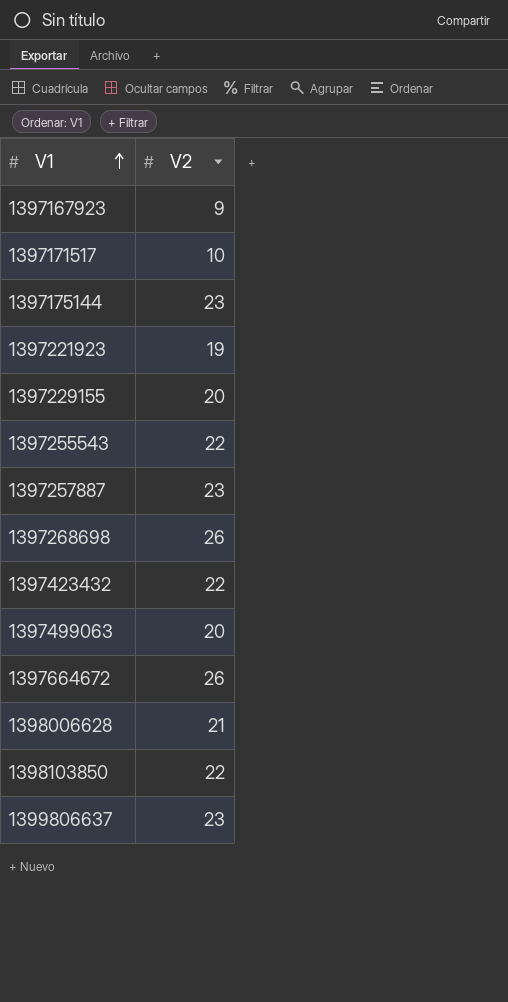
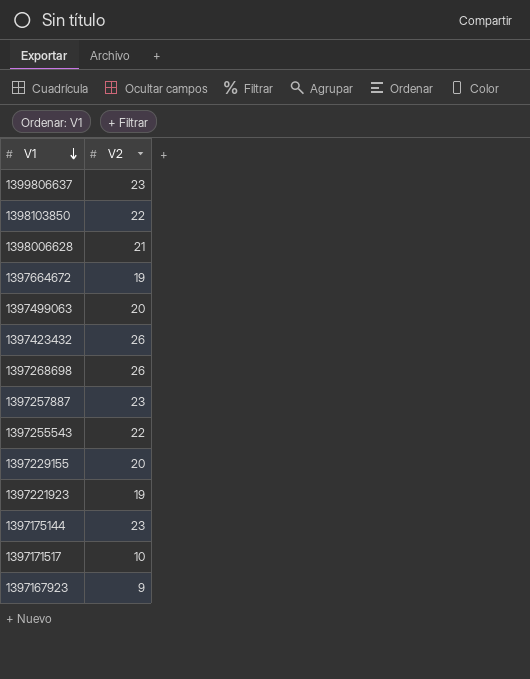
row order: V1 ascending -> V1 descending
1397664672 | V2: 26 -> 19
1397423432 | V2: 22 -> 26

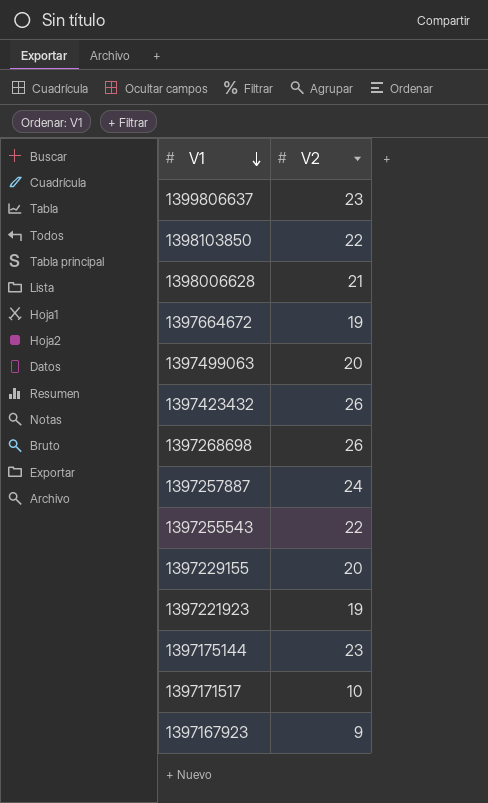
1397257887 | V2: 23 -> 24

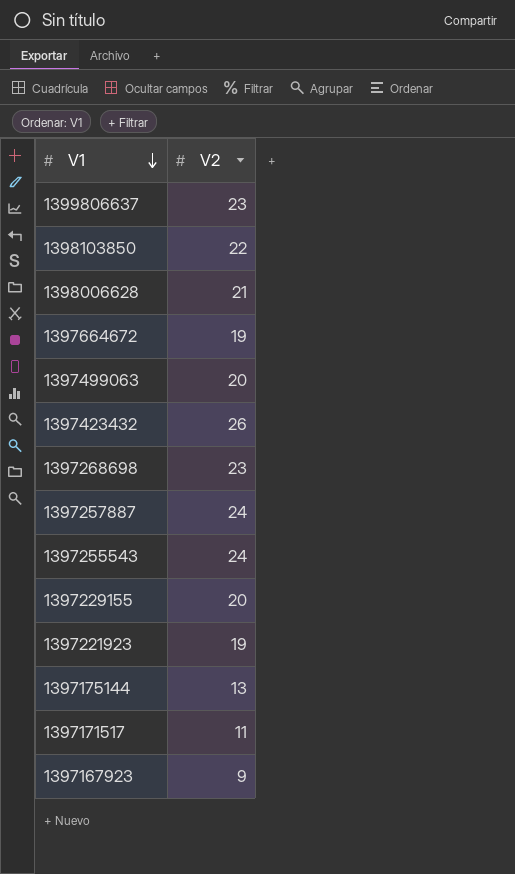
1397268698 | V2: 26 -> 23
1397255543 | V2: 22 -> 24
1397175144 | V2: 23 -> 13
1397171517 | V2: 10 -> 11

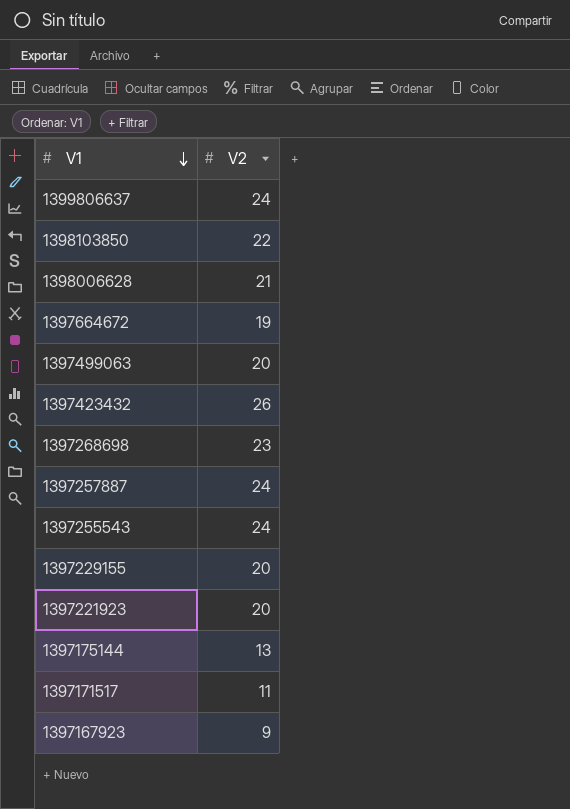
1399806637 | V2: 23 -> 24
1397221923 | V2: 19 -> 20

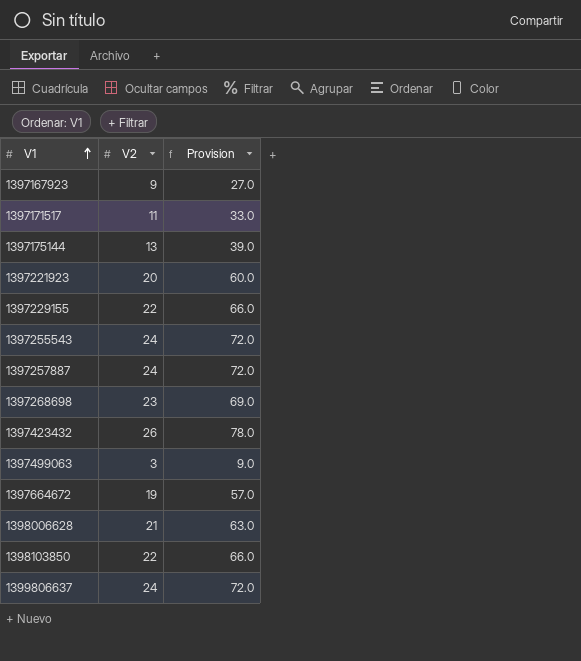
row order: V1 descending -> V1 ascending
column Provision | formula: none -> [V2] * 3
1397229155 | V2: 20 -> 22
1397499063 | V2: 20 -> 3

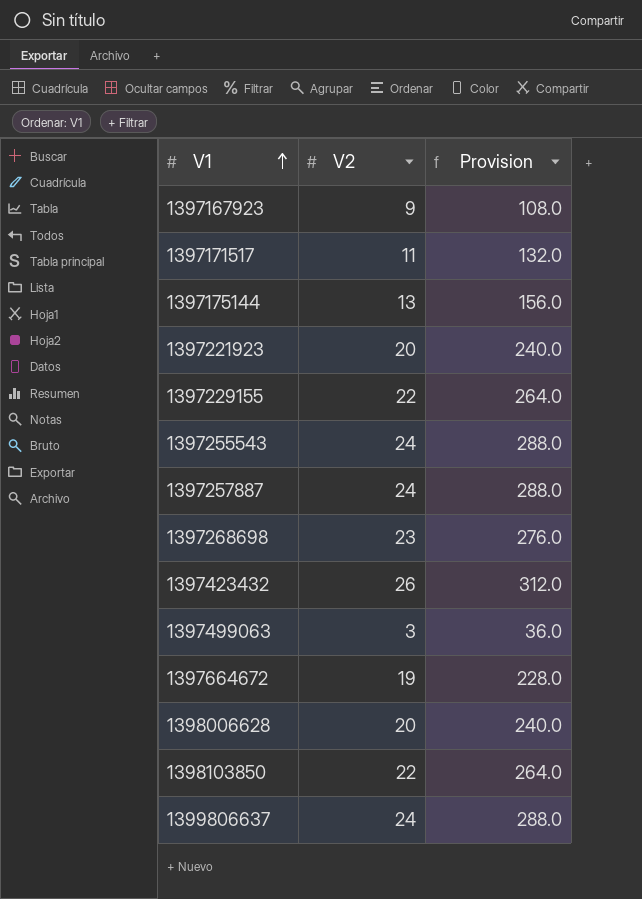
column Provision | formula: [V2] * 3 -> [V2] * 12
1398006628 | V2: 21 -> 20

